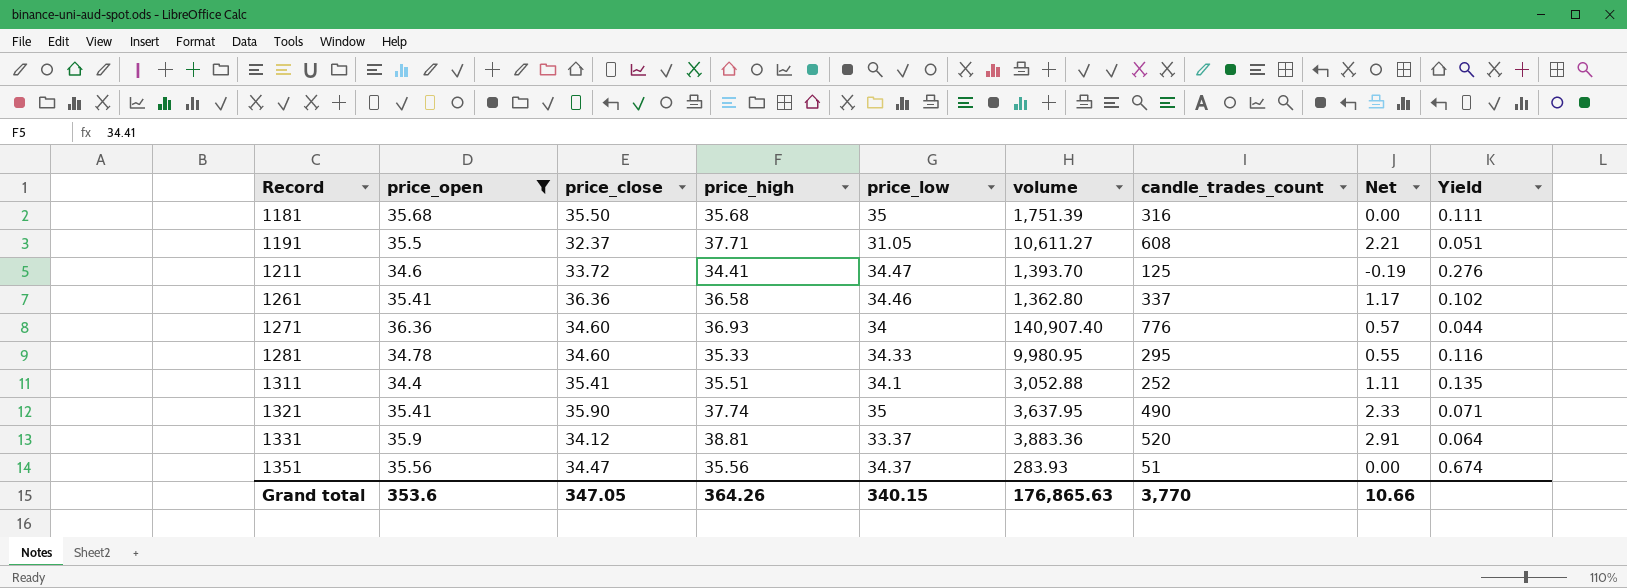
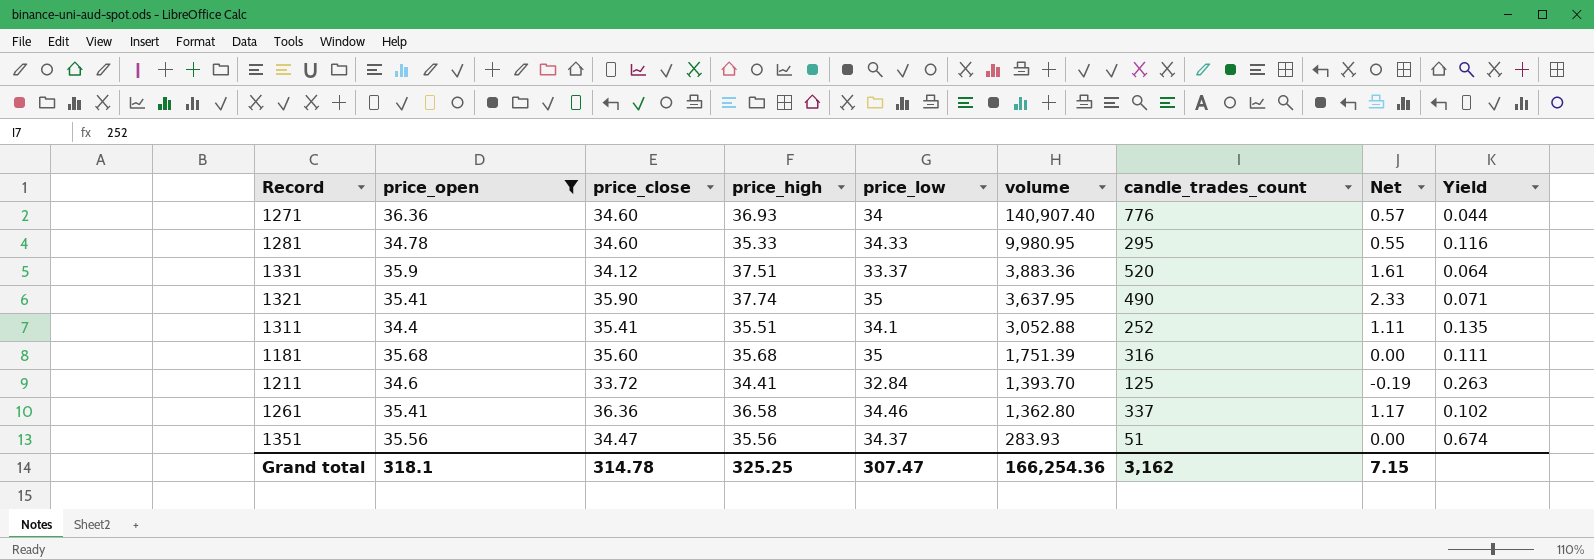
row order: Record ascending -> volume descending
row 1191: 35.5 | 32.37 | 37.71 | 31.05 | 10,611.27 | 608 | 2.21 | 0.051 -> none
1331 | price_high: 38.81 -> 37.51
1331 | Net: 2.91 -> 1.61
1181 | price_close: 35.50 -> 35.60
1211 | price_low: 34.47 -> 32.84
1211 | Yield: 0.276 -> 0.263
Grand total | price_open: 353.6 -> 318.1
Grand total | price_close: 347.05 -> 314.78
Grand total | price_high: 364.26 -> 325.25
Grand total | price_low: 340.15 -> 307.47
Grand total | volume: 176,865.63 -> 166,254.36
Grand total | candle_trades_count: 3,770 -> 3,162
Grand total | Net: 10.66 -> 7.15

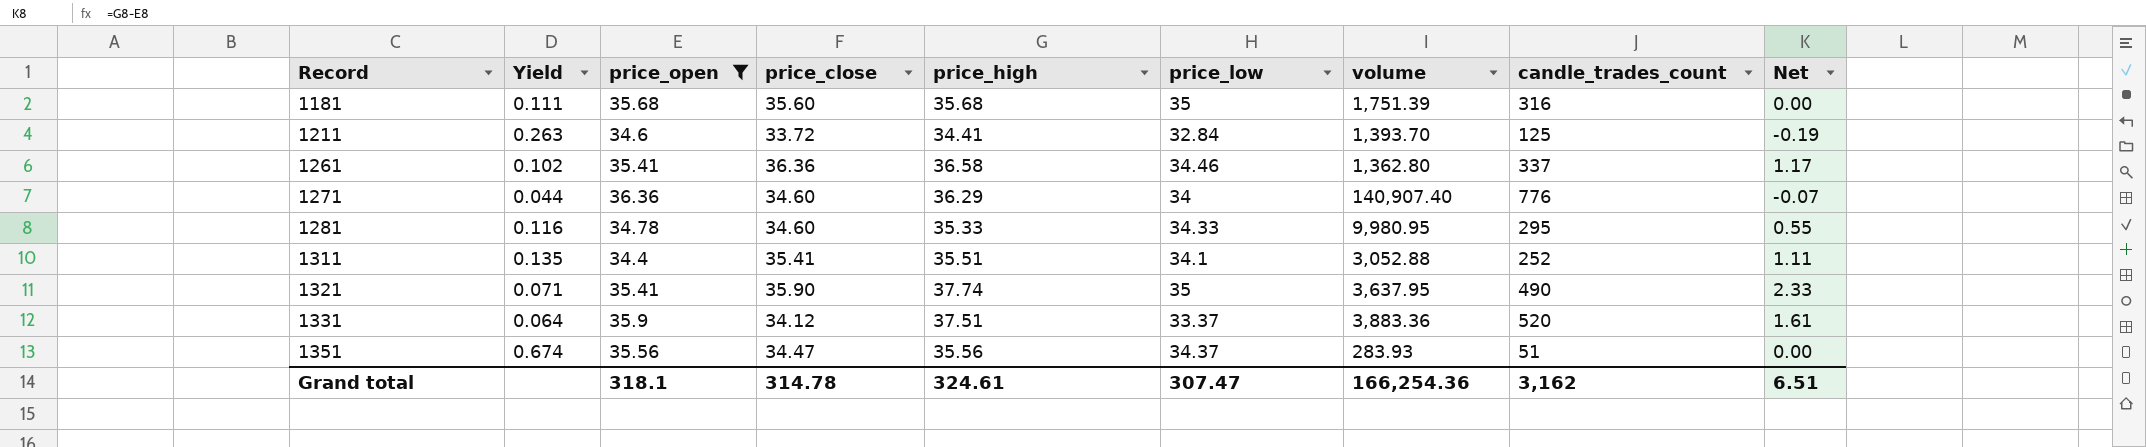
row order: volume descending -> Record ascending
column Yield | position: 9 -> 2
1271 | price_high: 36.93 -> 36.29
1271 | Net: 0.57 -> -0.07
Grand total | price_high: 325.25 -> 324.61
Grand total | Net: 7.15 -> 6.51

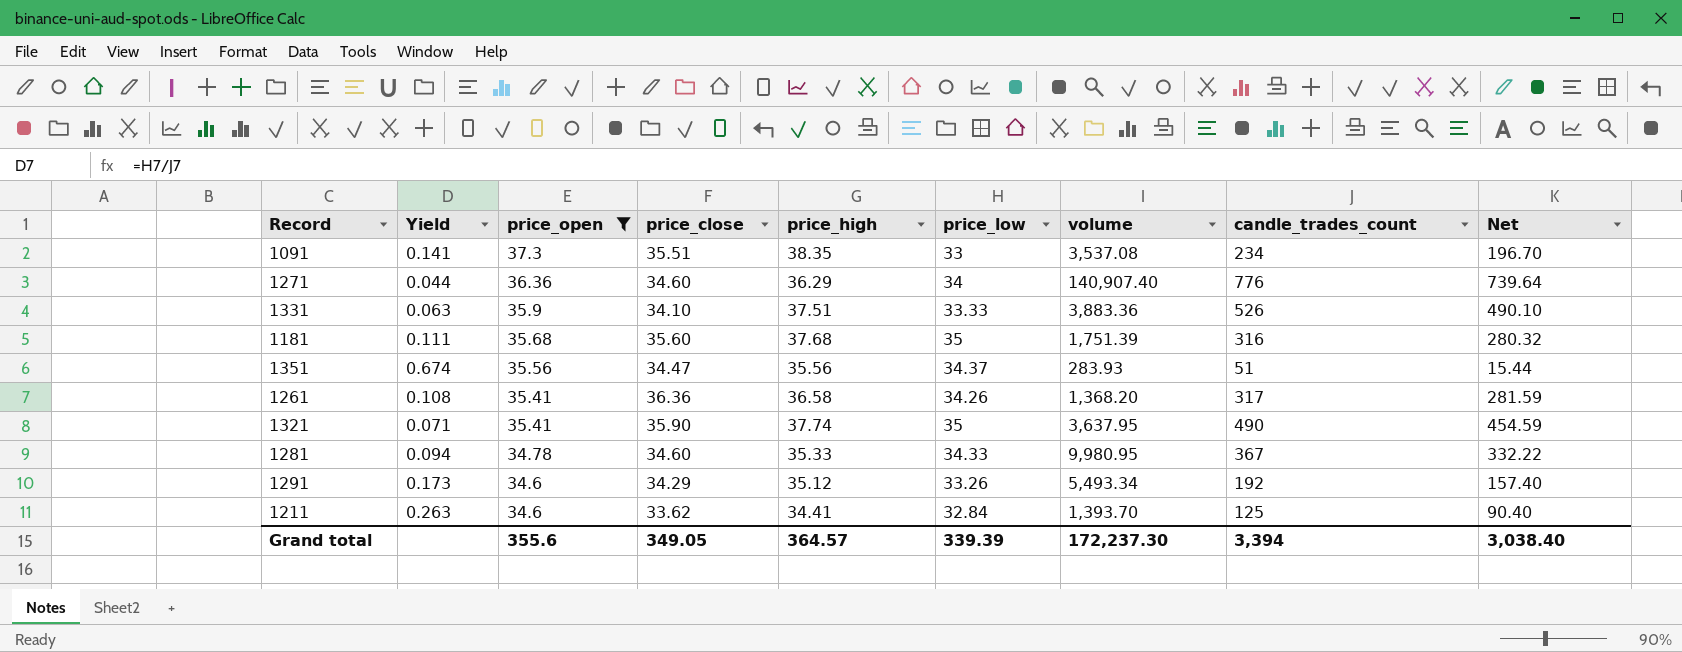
row order: Record ascending -> price_open descending
column Net | formula: [price_high] - [price_open] -> [candle_trades_count] - [price_open]
row 1311: 0.135 | 34.4 | 35.41 | 35.51 | 34.1 | 3,052.88 | 252 | 1.11 -> none
row 1091: none -> 0.141 | 37.3 | 35.51 | 38.35 | 33 | 3,537.08 | 234 | 196.70
1331 | Yield: 0.064 -> 0.063
1331 | price_close: 34.12 -> 34.10
1331 | price_low: 33.37 -> 33.33
1331 | candle_trades_count: 520 -> 526
1181 | price_high: 35.68 -> 37.68
1261 | Yield: 0.102 -> 0.108
1261 | price_low: 34.46 -> 34.26
1261 | volume: 1,362.80 -> 1,368.20
1261 | candle_trades_count: 337 -> 317
1281 | Yield: 0.116 -> 0.094
1281 | candle_trades_count: 295 -> 367
row 1291: none -> 0.173 | 34.6 | 34.29 | 35.12 | 33.26 | 5,493.34 | 192 | 157.40
1211 | price_close: 33.72 -> 33.62
Grand total | price_open: 318.1 -> 355.6
Grand total | price_close: 314.78 -> 349.05
Grand total | price_high: 324.61 -> 364.57
Grand total | price_low: 307.47 -> 339.39
Grand total | volume: 166,254.36 -> 172,237.30
Grand total | candle_trades_count: 3,162 -> 3,394
Grand total | Net: 6.51 -> 3,038.40

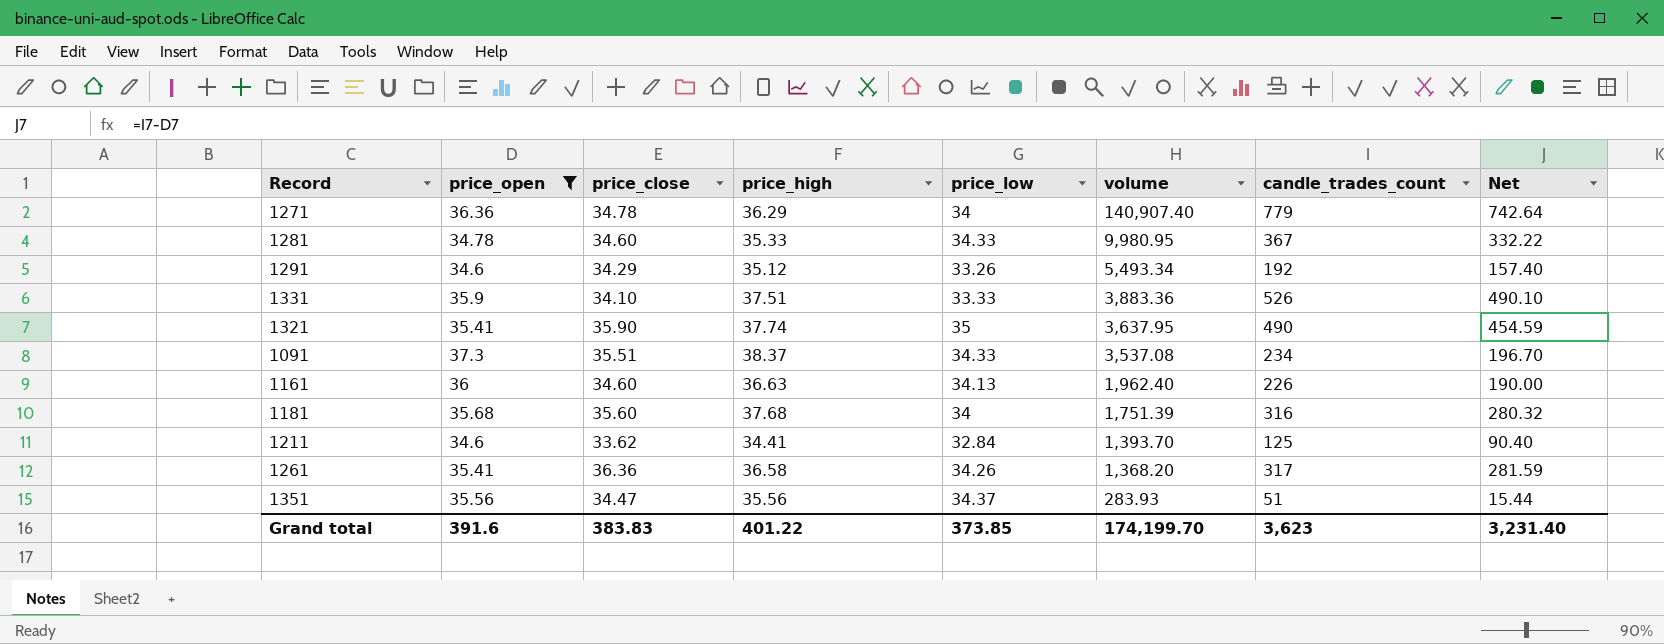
row order: price_open descending -> volume descending
column Yield | formula: [price_low] / [candle_trades_count] -> none
1271 | price_close: 34.60 -> 34.78
1271 | candle_trades_count: 776 -> 779
1271 | Net: 739.64 -> 742.64
1091 | price_high: 38.35 -> 38.37
1091 | price_low: 33 -> 34.33
row 1161: none -> 36 | 34.60 | 36.63 | 34.13 | 1,962.40 | 226 | 190.00
1181 | price_low: 35 -> 34
Grand total | price_open: 355.6 -> 391.6
Grand total | price_close: 349.05 -> 383.83
Grand total | price_high: 364.57 -> 401.22
Grand total | price_low: 339.39 -> 373.85
Grand total | volume: 172,237.30 -> 174,199.70
Grand total | candle_trades_count: 3,394 -> 3,623
Grand total | Net: 3,038.40 -> 3,231.40

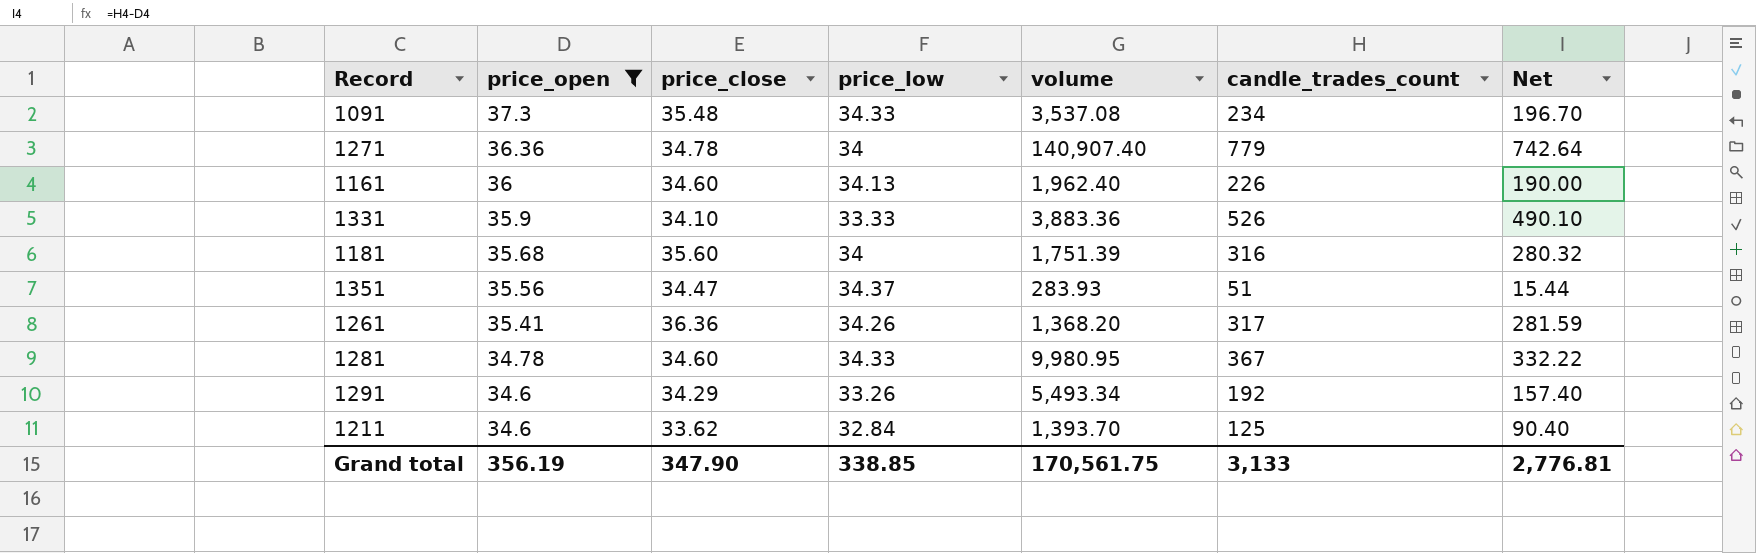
row order: volume descending -> price_open descending
column price_high | position: 4 -> none
row 1321: 35.41 | 35.90 | 37.74 | 35 | 3,637.95 | 490 | 454.59 -> none
1091 | price_close: 35.51 -> 35.48
Grand total | price_open: 391.6 -> 356.19
Grand total | price_close: 383.83 -> 347.90
Grand total | price_low: 373.85 -> 338.85
Grand total | volume: 174,199.70 -> 170,561.75
Grand total | candle_trades_count: 3,623 -> 3,133
Grand total | Net: 3,231.40 -> 2,776.81

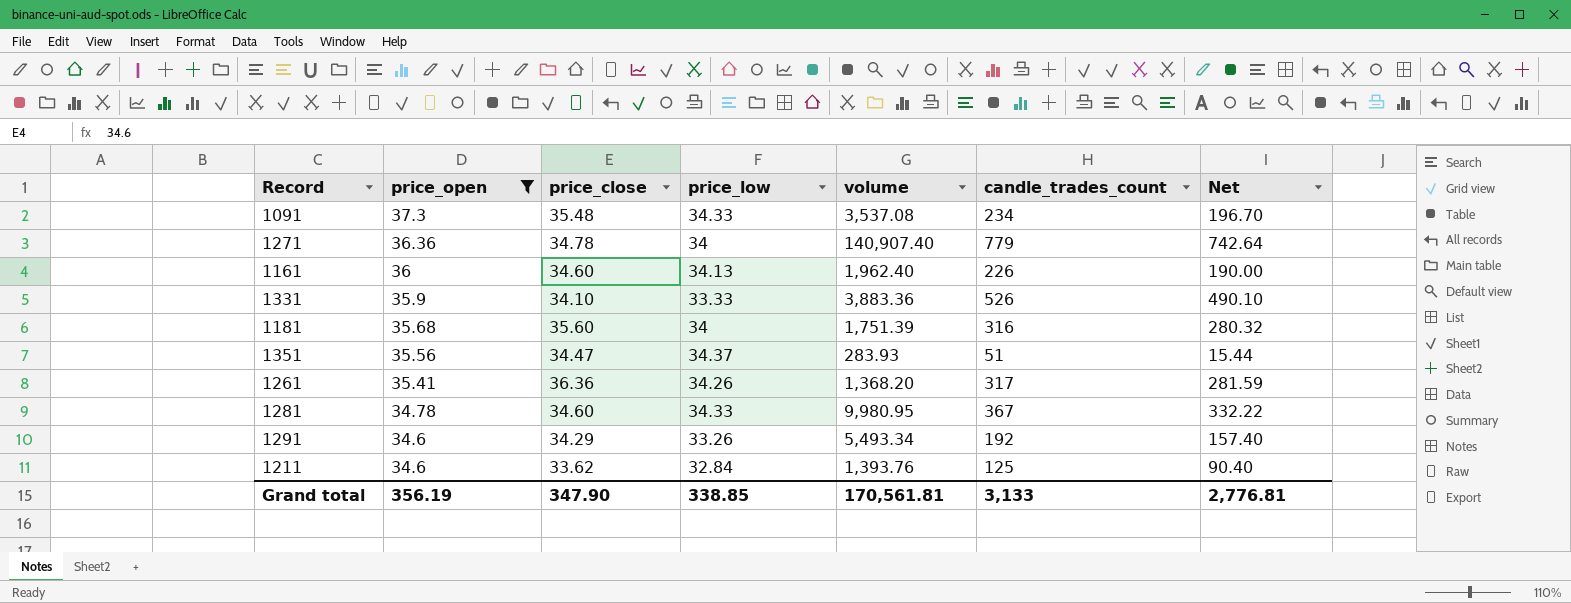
1211 | volume: 1,393.70 -> 1,393.76
Grand total | volume: 170,561.75 -> 170,561.81

